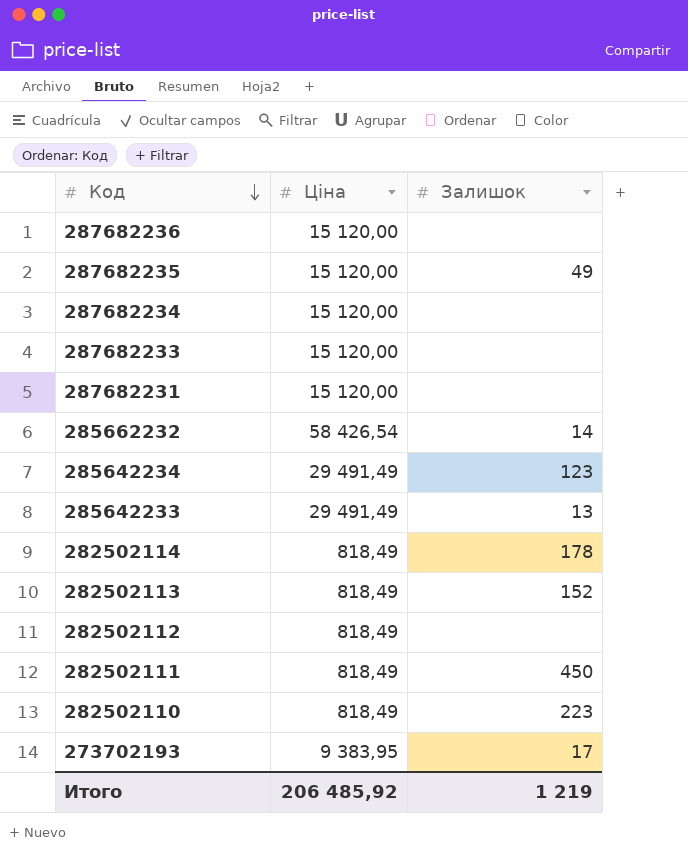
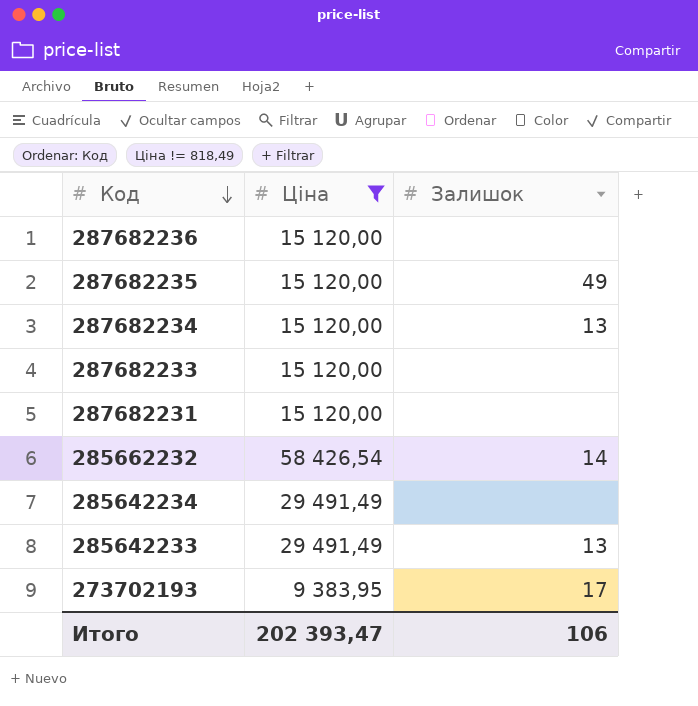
filter: none -> Ціна != 818,49
287682234 | Залишок: none -> 13
285642234 | Залишок: 123 -> none
Итого | Ціна: 206 485,92 -> 202 393,47
Итого | Залишок: 1 219 -> 106

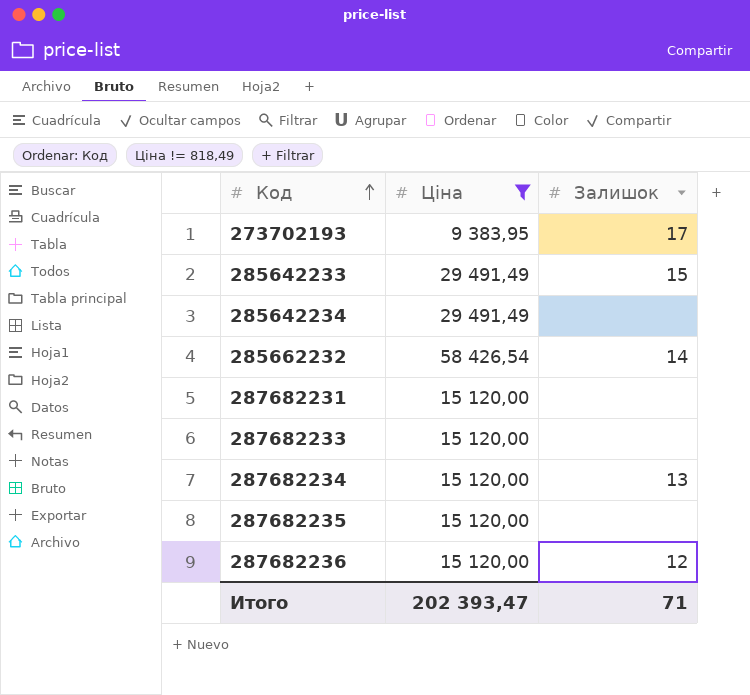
row order: Код descending -> Код ascending
285642233 | Залишок: 13 -> 15
287682235 | Залишок: 49 -> none
287682236 | Залишок: none -> 12
Итого | Залишок: 106 -> 71

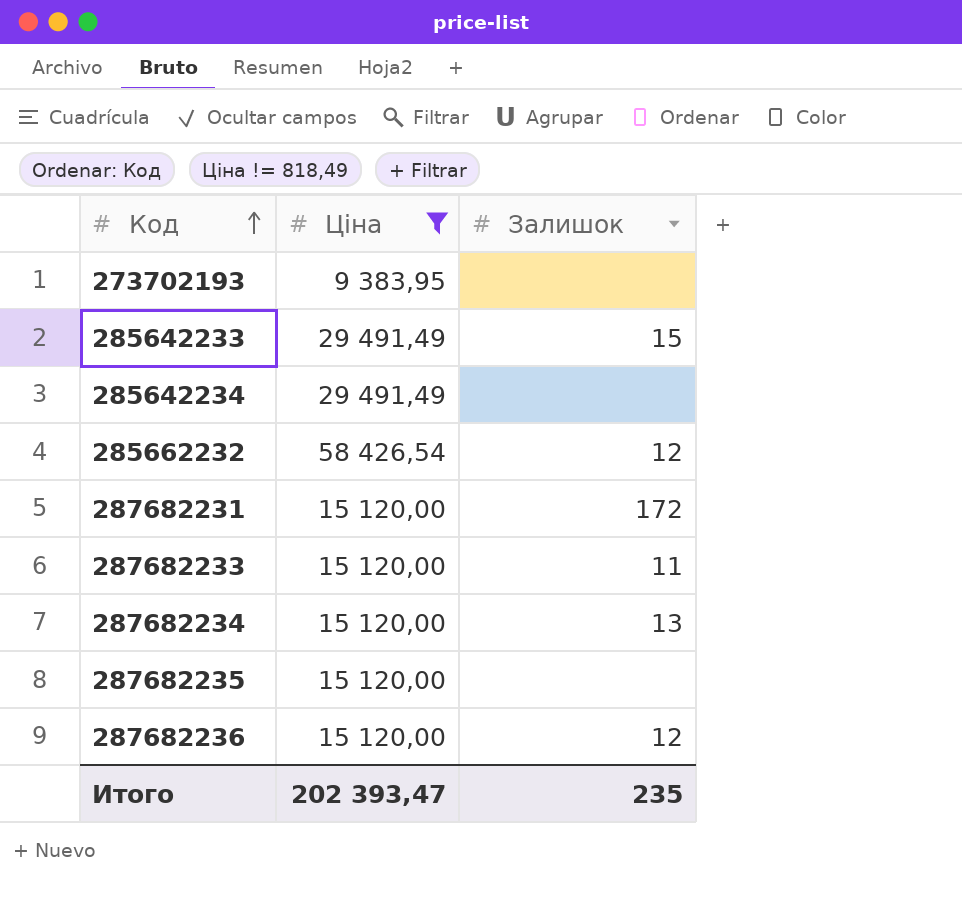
273702193 | Залишок: 17 -> none
285662232 | Залишок: 14 -> 12
287682231 | Залишок: none -> 172
287682233 | Залишок: none -> 11
Итого | Залишок: 71 -> 235

